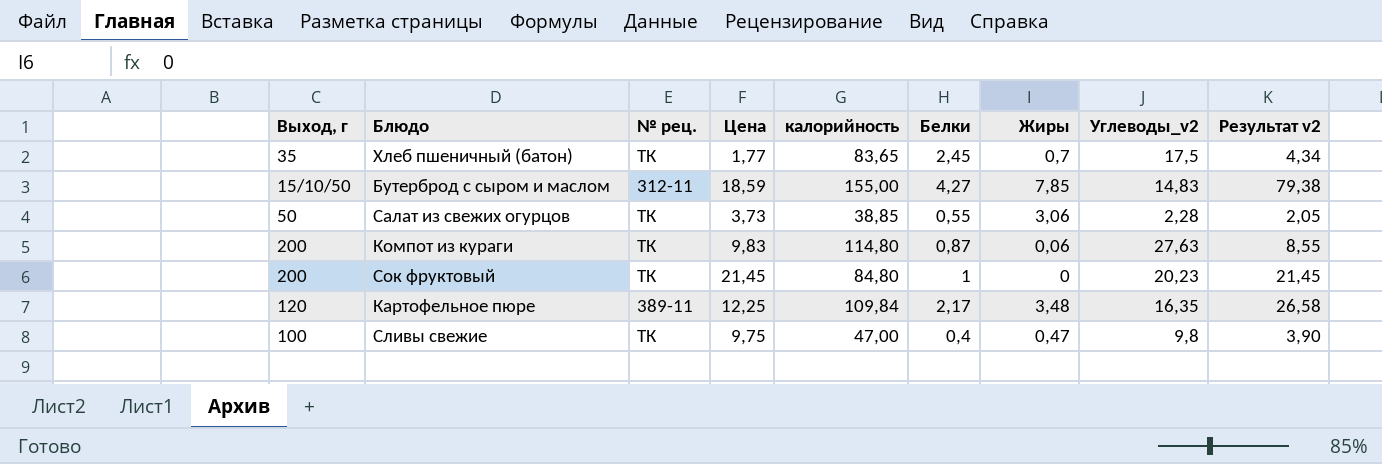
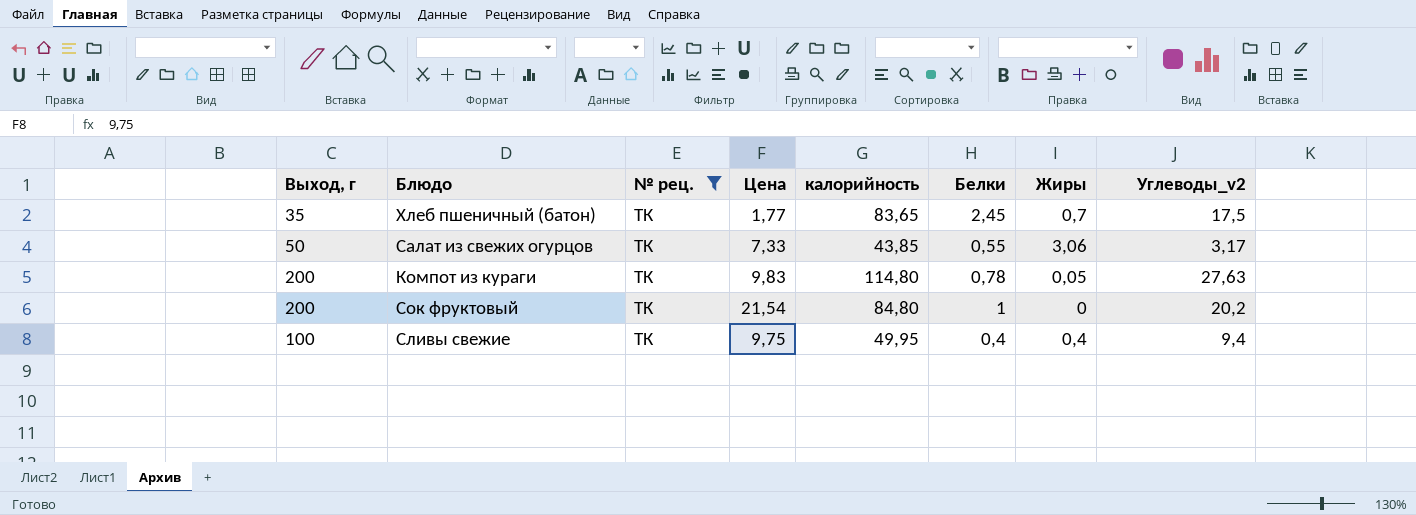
filter: none -> № рец. = ТК
column Результат v2 | formula: [Цена] * [Белки] -> none
Салат из свежих огурцов | Цена: 3,73 -> 7,33
Салат из свежих огурцов | калорийность: 38,85 -> 43,85
Салат из свежих огурцов | Углеводы_v2: 2,28 -> 3,17
Компот из кураги | Белки: 0,87 -> 0,78
Компот из кураги | Жиры: 0,06 -> 0,05
Сок фруктовый | Цена: 21,45 -> 21,54
Сок фруктовый | Углеводы_v2: 20,23 -> 20,2
Сливы свежие | калорийность: 47,00 -> 49,95
Сливы свежие | Жиры: 0,47 -> 0,4
Сливы свежие | Углеводы_v2: 9,8 -> 9,4

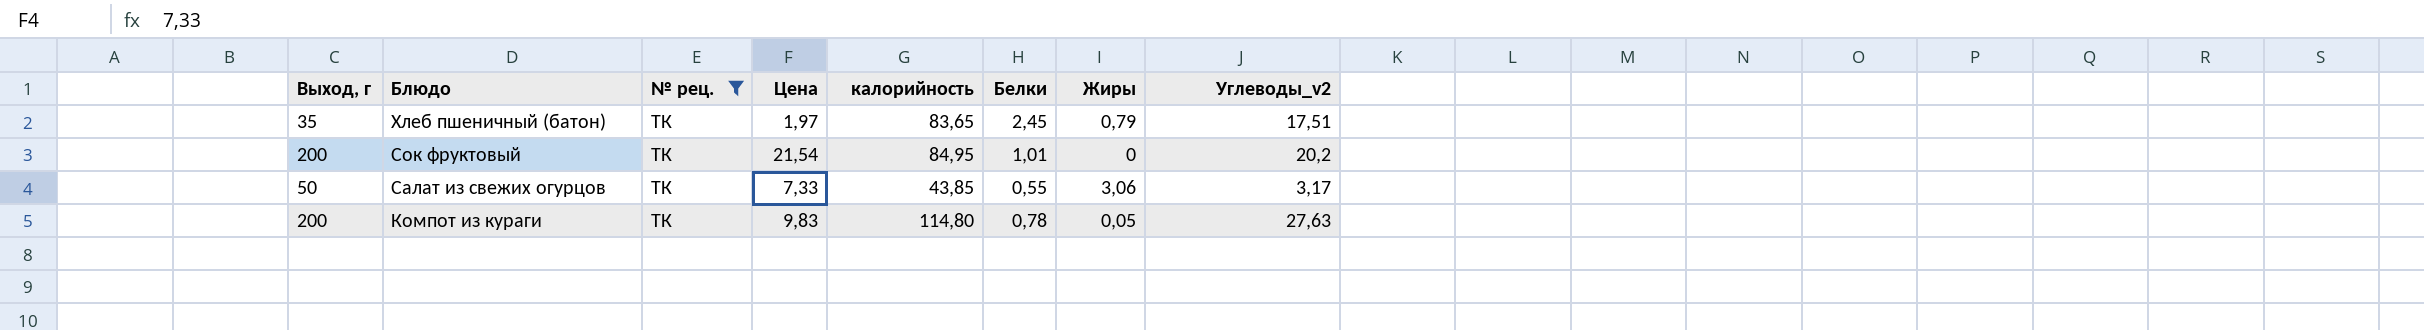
row order: none -> Блюдо descending
row Сливы свежие: 100 | ТК | 9,75 | 49,95 | 0,4 | 0,4 | 9,4 -> none
Хлеб пшеничный (батон) | Цена: 1,77 -> 1,97
Хлеб пшеничный (батон) | Жиры: 0,7 -> 0,79
Хлеб пшеничный (батон) | Углеводы_v2: 17,5 -> 17,51
Сок фруктовый | калорийность: 84,80 -> 84,95
Сок фруктовый | Белки: 1 -> 1,01

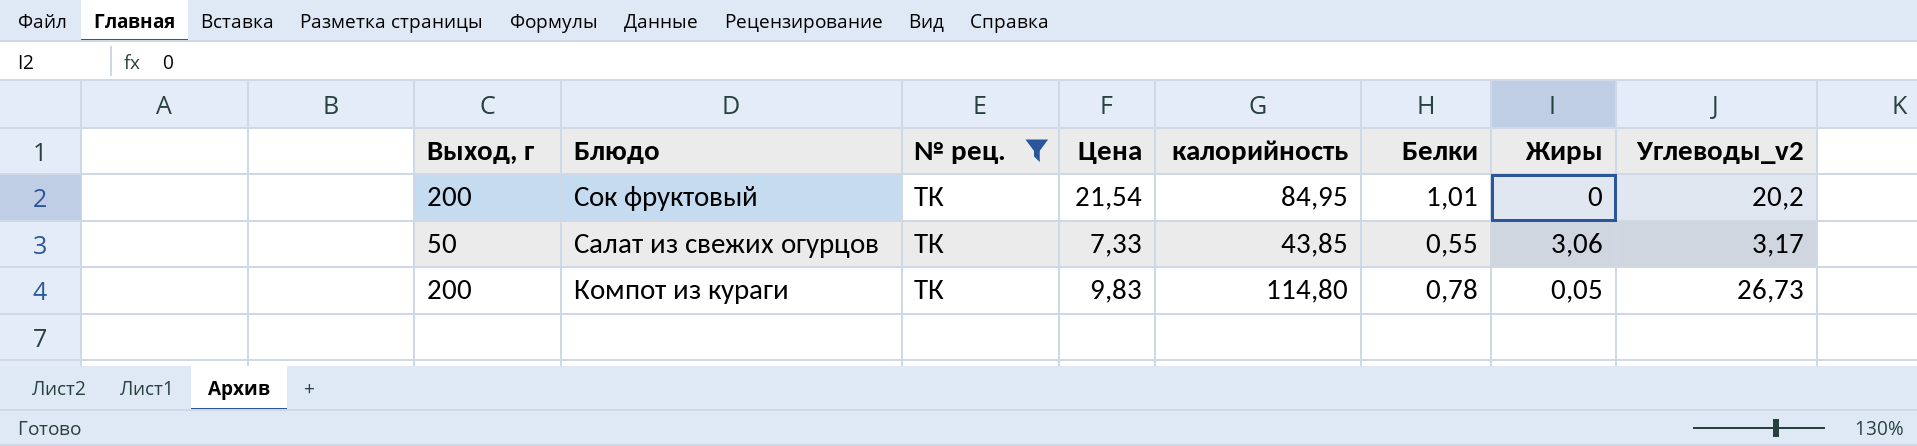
row Хлеб пшеничный (батон): 35 | ТК | 1,97 | 83,65 | 2,45 | 0,79 | 17,51 -> none
Компот из кураги | Углеводы_v2: 27,63 -> 26,73

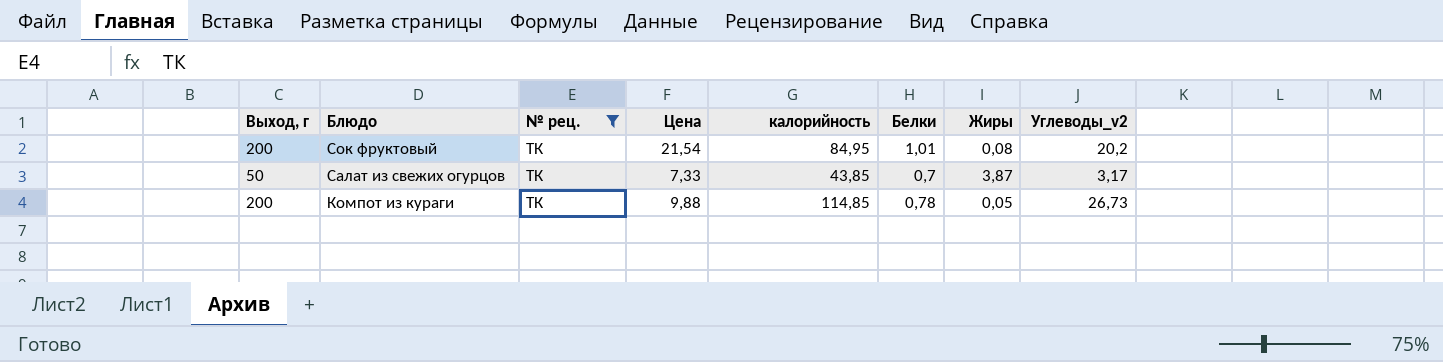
Сок фруктовый | Жиры: 0 -> 0,08
Салат из свежих огурцов | Белки: 0,55 -> 0,7
Салат из свежих огурцов | Жиры: 3,06 -> 3,87
Компот из кураги | Цена: 9,83 -> 9,88
Компот из кураги | калорийность: 114,80 -> 114,85

